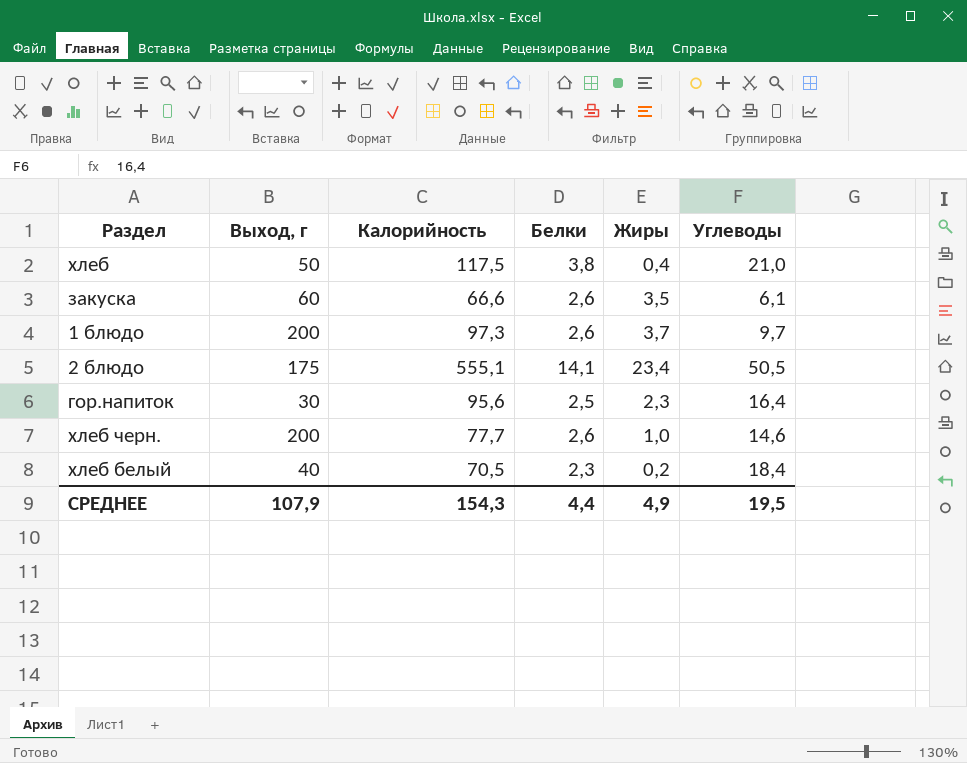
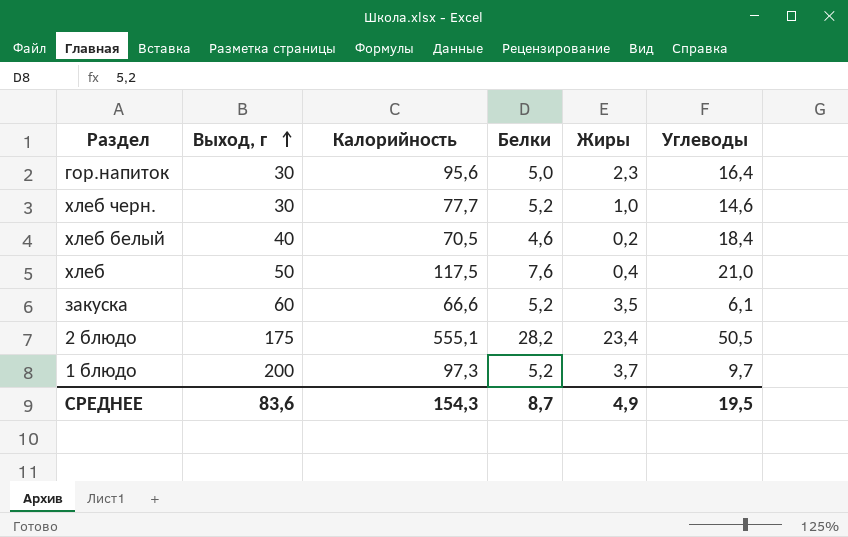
row order: none -> Выход, г ascending
гор.напиток | Белки: 2,5 -> 5,0
хлеб черн. | Выход, г: 200 -> 30
хлеб черн. | Белки: 2,6 -> 5,2
хлеб белый | Белки: 2,3 -> 4,6
хлеб | Белки: 3,8 -> 7,6
закуска | Белки: 2,6 -> 5,2
2 блюдо | Белки: 14,1 -> 28,2
1 блюдо | Белки: 2,6 -> 5,2
СРЕДНЕЕ | Выход, г: 107,9 -> 83,6
СРЕДНЕЕ | Белки: 4,4 -> 8,7

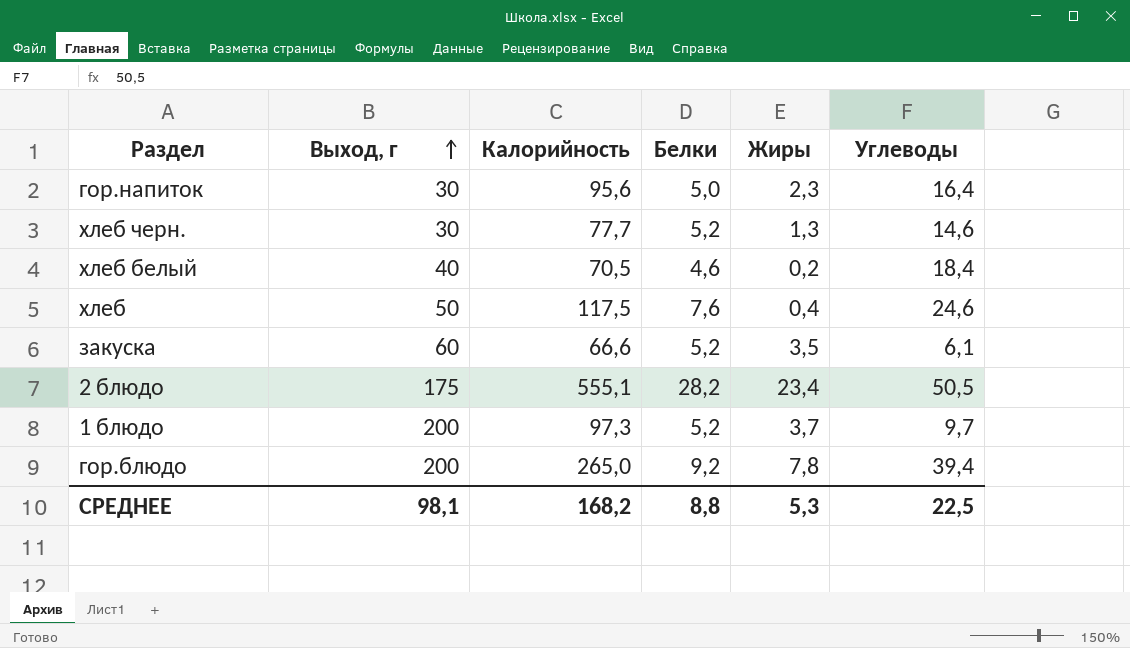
хлеб черн. | Жиры: 1,0 -> 1,3
хлеб | Углеводы: 21,0 -> 24,6
row гор.блюдо: none -> 200 | 265,0 | 9,2 | 7,8 | 39,4
СРЕДНЕЕ | Выход, г: 83,6 -> 98,1
СРЕДНЕЕ | Калорийность: 154,3 -> 168,2
СРЕДНЕЕ | Белки: 8,7 -> 8,8
СРЕДНЕЕ | Жиры: 4,9 -> 5,3
СРЕДНЕЕ | Углеводы: 19,5 -> 22,5

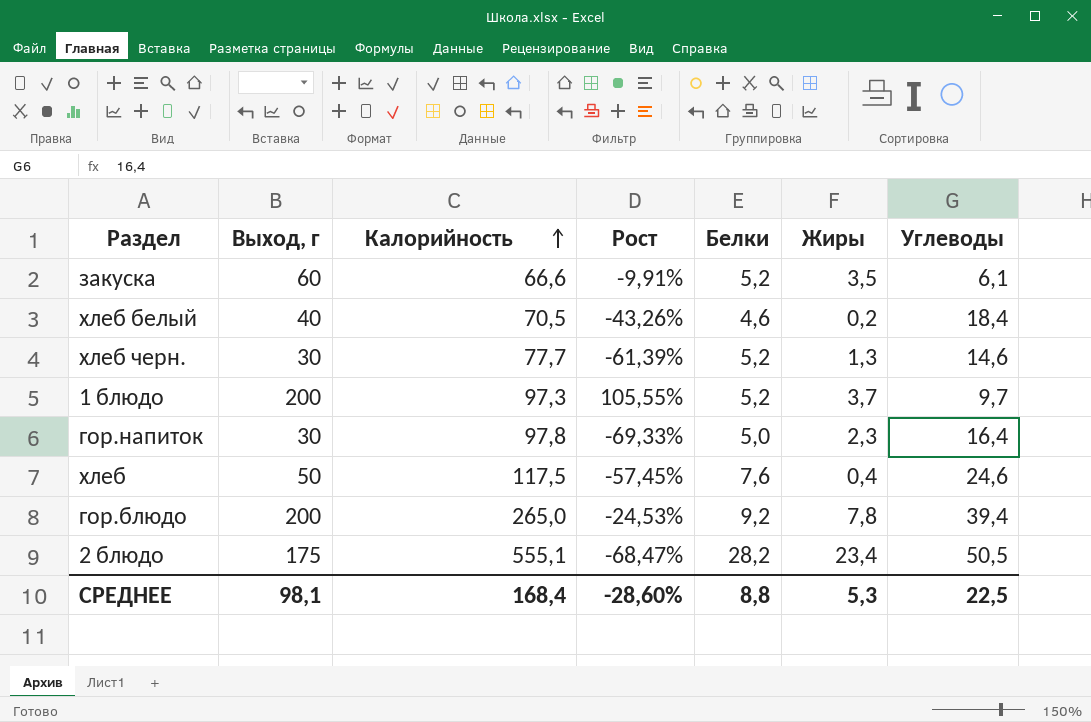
row order: Выход, г ascending -> Калорийность ascending
column Рост | formula: none -> ([Выход, г] - [Калорийность]) / [Калорийность]
гор.напиток | Калорийность: 95,6 -> 97,8
СРЕДНЕЕ | Калорийность: 168,2 -> 168,4

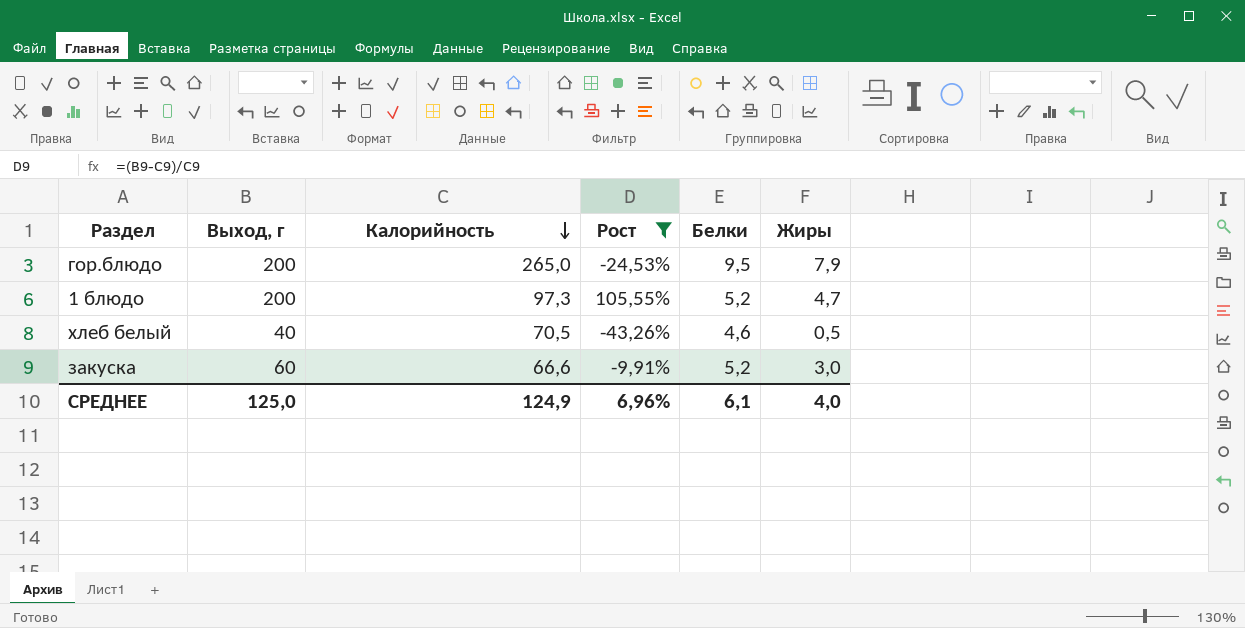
filter: none -> Рост >= -43,26%
row order: Калорийность ascending -> Калорийность descending
column Углеводы | position: 7 -> none
гор.блюдо | Белки: 9,2 -> 9,5
гор.блюдо | Жиры: 7,8 -> 7,9
1 блюдо | Жиры: 3,7 -> 4,7
хлеб белый | Жиры: 0,2 -> 0,5
закуска | Жиры: 3,5 -> 3,0
СРЕДНЕЕ | Выход, г: 98,1 -> 125,0
СРЕДНЕЕ | Калорийность: 168,4 -> 124,9
СРЕДНЕЕ | Рост: -28,60% -> 6,96%
СРЕДНЕЕ | Белки: 8,8 -> 6,1
СРЕДНЕЕ | Жиры: 5,3 -> 4,0

